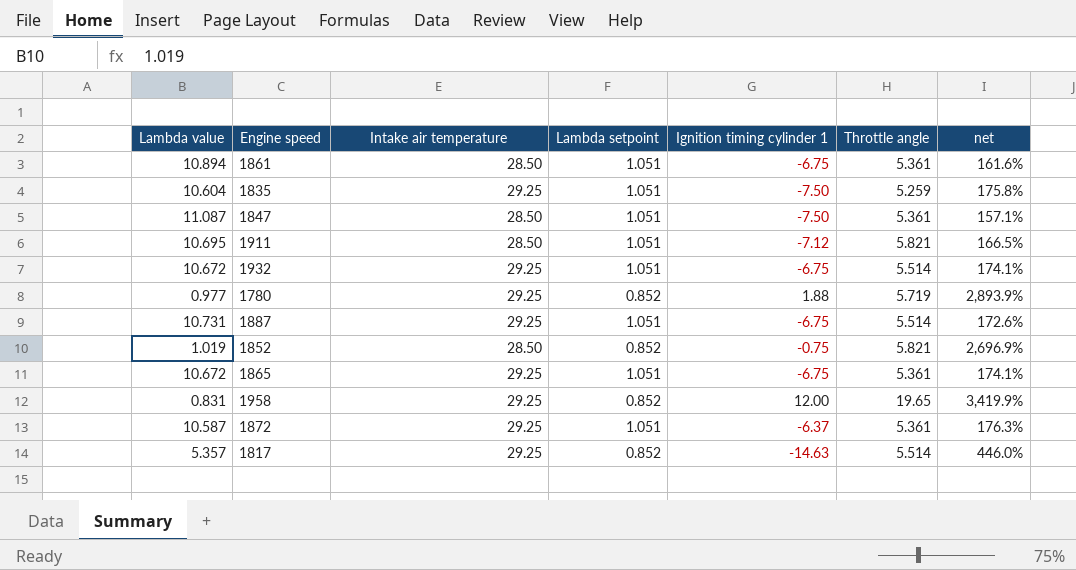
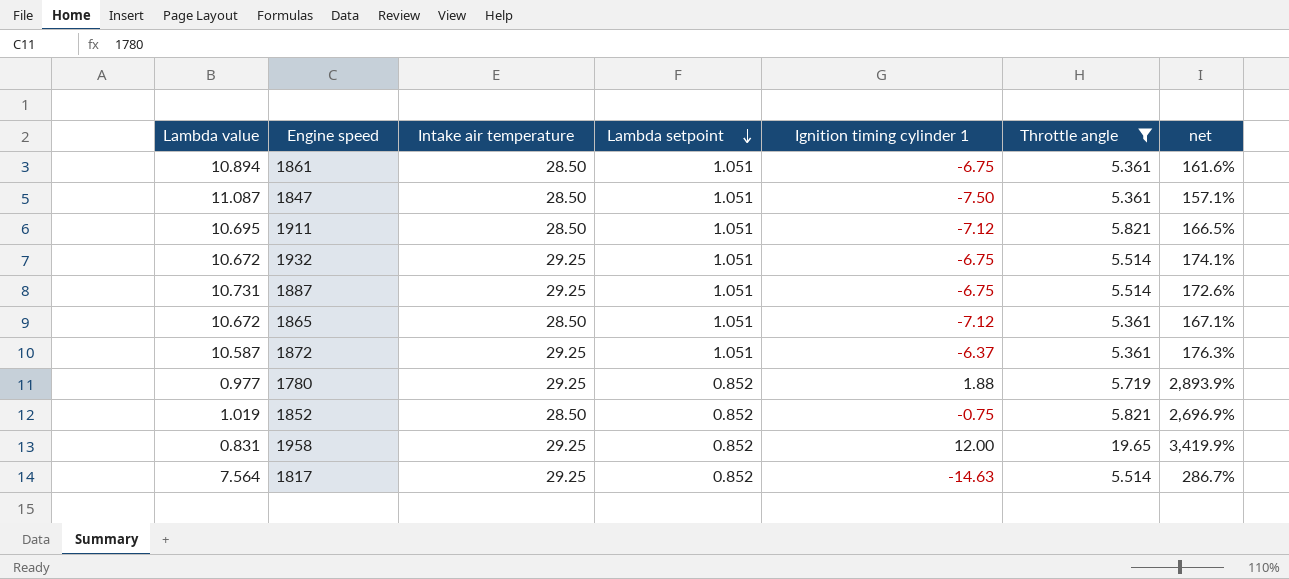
filter: none -> Throttle angle != 5.259
row order: none -> Lambda setpoint descending
1865 | Intake air temperature: 29.25 -> 28.50
1865 | Ignition timing cylinder 1: -6.75 -> -7.12
1865 | net: 174.1% -> 167.1%
1817 | Lambda value: 5.357 -> 7.564
1817 | net: 446.0% -> 286.7%

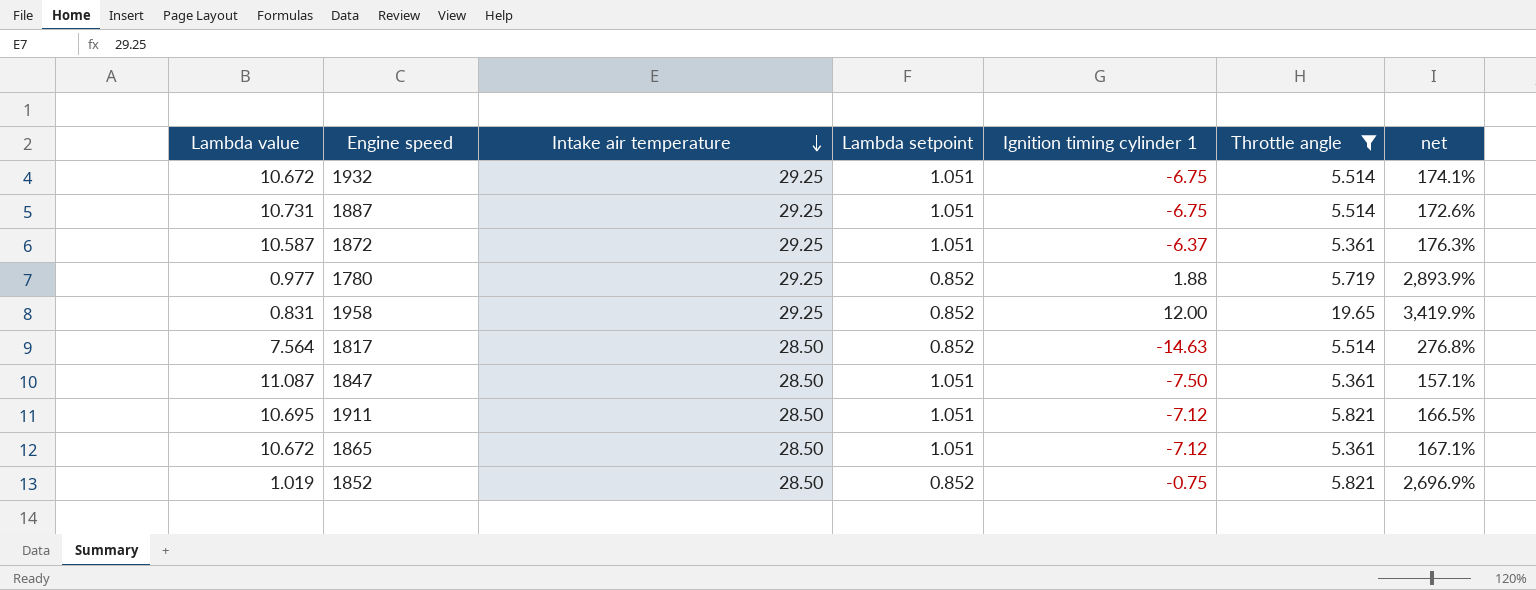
row order: Lambda setpoint descending -> Intake air temperature descending
row 1861: 10.894 | 28.50 | 1.051 | -6.75 | 5.361 | 161.6% -> none
1817 | Intake air temperature: 29.25 -> 28.50
1817 | net: 286.7% -> 276.8%

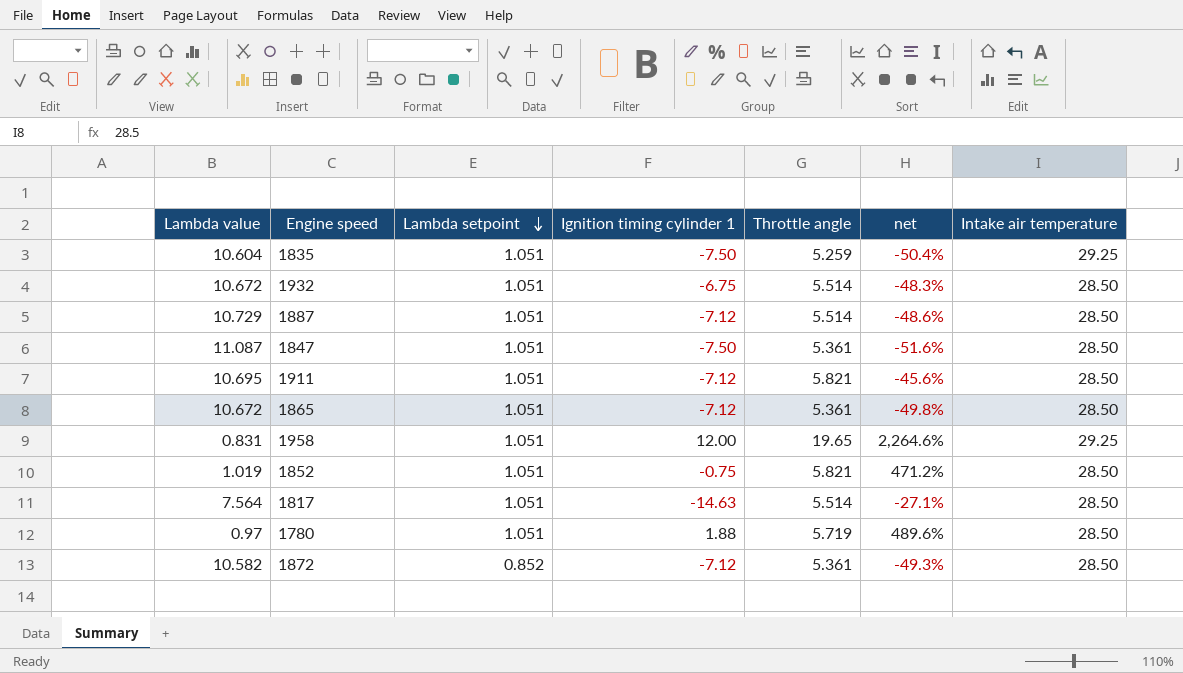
filter: Throttle angle != 5.259 -> none
row order: Intake air temperature descending -> Lambda setpoint descending
column net | formula: ([Intake air temperature] - [Lambda value]) / [Lambda value] -> ([Throttle angle] - [Lambda value]) / [Lambda value]
column Intake air temperature | position: 3 -> 7
1932 | Intake air temperature: 29.25 -> 28.50
1887 | Lambda value: 10.731 -> 10.729
1887 | Ignition timing cylinder 1: -6.75 -> -7.12
1887 | Intake air temperature: 29.25 -> 28.50
1958 | Lambda setpoint: 0.852 -> 1.051
1852 | Lambda setpoint: 0.852 -> 1.051
1817 | Lambda setpoint: 0.852 -> 1.051
1780 | Lambda value: 0.977 -> 0.97
1780 | Lambda setpoint: 0.852 -> 1.051
1780 | Intake air temperature: 29.25 -> 28.50
1872 | Lambda value: 10.587 -> 10.582
1872 | Lambda setpoint: 1.051 -> 0.852
1872 | Ignition timing cylinder 1: -6.37 -> -7.12
1872 | Intake air temperature: 29.25 -> 28.50

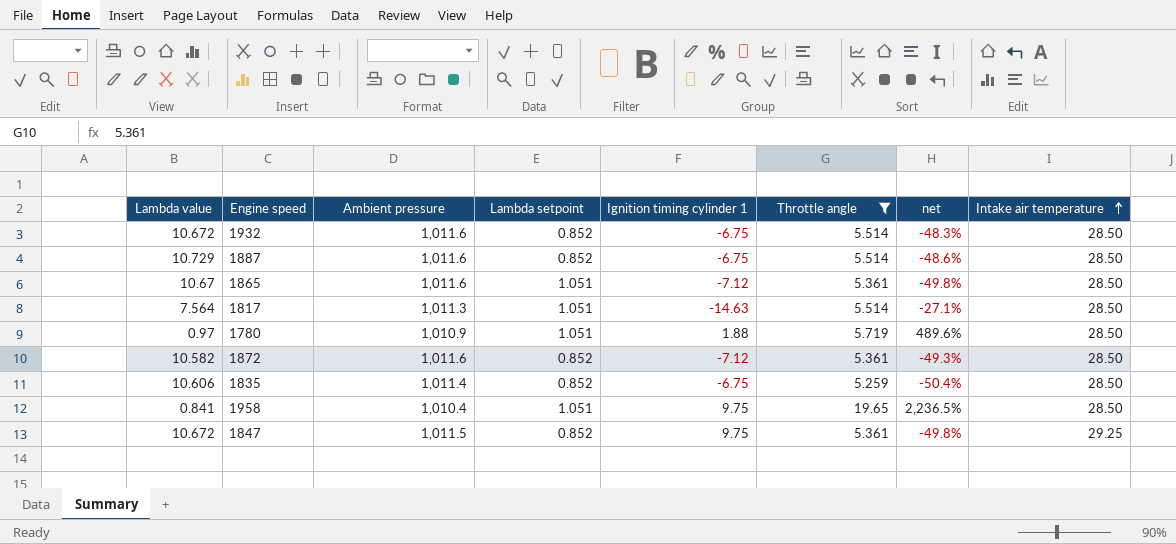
filter: none -> Throttle angle != 5.821
row order: Lambda setpoint descending -> Intake air temperature ascending
column Ambient pressure | position: none -> 3
1932 | Lambda setpoint: 1.051 -> 0.852
1887 | Lambda setpoint: 1.051 -> 0.852
1887 | Ignition timing cylinder 1: -7.12 -> -6.75
1865 | Lambda value: 10.672 -> 10.67
1835 | Lambda value: 10.604 -> 10.606
1835 | Lambda setpoint: 1.051 -> 0.852
1835 | Ignition timing cylinder 1: -7.50 -> -6.75
1835 | Intake air temperature: 29.25 -> 28.50
1958 | Lambda value: 0.831 -> 0.841
1958 | Ignition timing cylinder 1: 12.00 -> 9.75
1958 | net: 2,264.6% -> 2,236.5%
1958 | Intake air temperature: 29.25 -> 28.50
1847 | Lambda value: 11.087 -> 10.672
1847 | Lambda setpoint: 1.051 -> 0.852
1847 | Ignition timing cylinder 1: -7.50 -> 9.75
1847 | net: -51.6% -> -49.8%
1847 | Intake air temperature: 28.50 -> 29.25

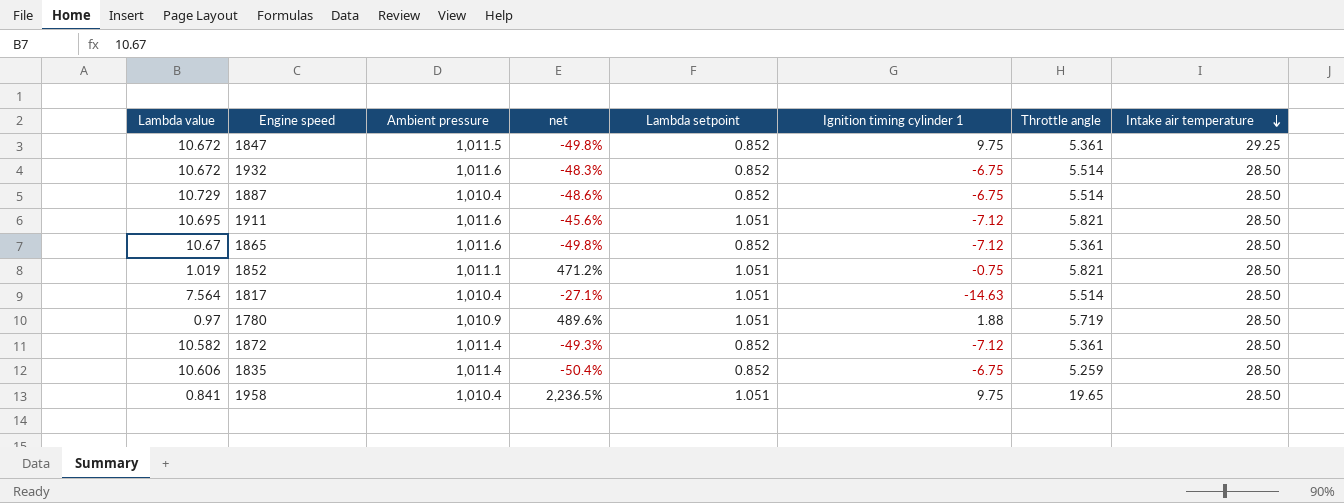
filter: Throttle angle != 5.821 -> none
row order: Intake air temperature ascending -> Intake air temperature descending
column net | position: 7 -> 4
1887 | Ambient pressure: 1,011.6 -> 1,010.4
1865 | Lambda setpoint: 1.051 -> 0.852
1817 | Ambient pressure: 1,011.3 -> 1,010.4
1872 | Ambient pressure: 1,011.6 -> 1,011.4

